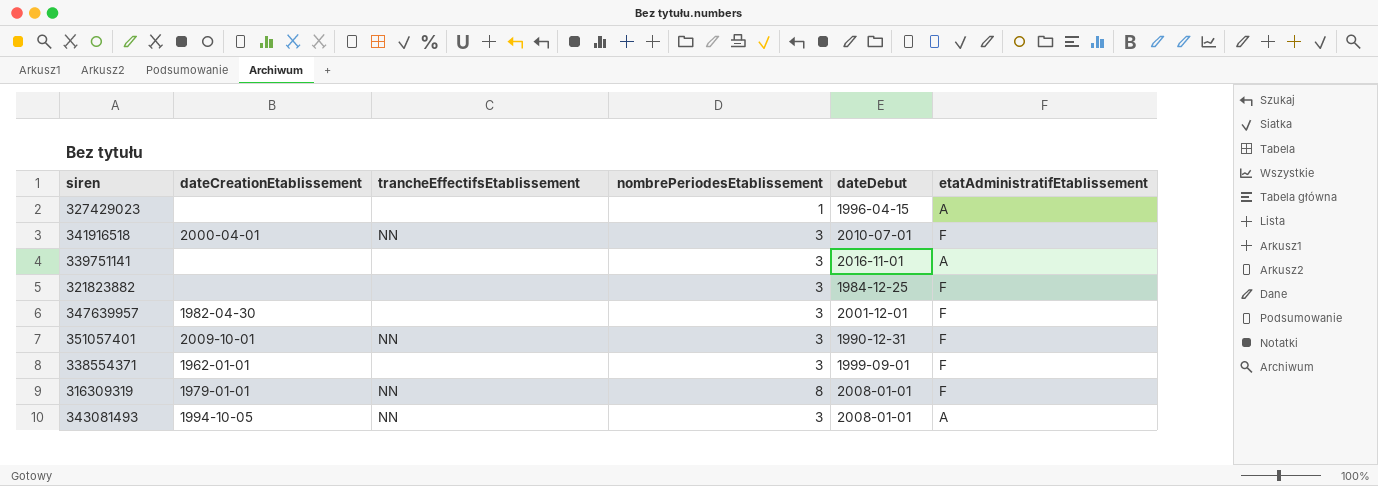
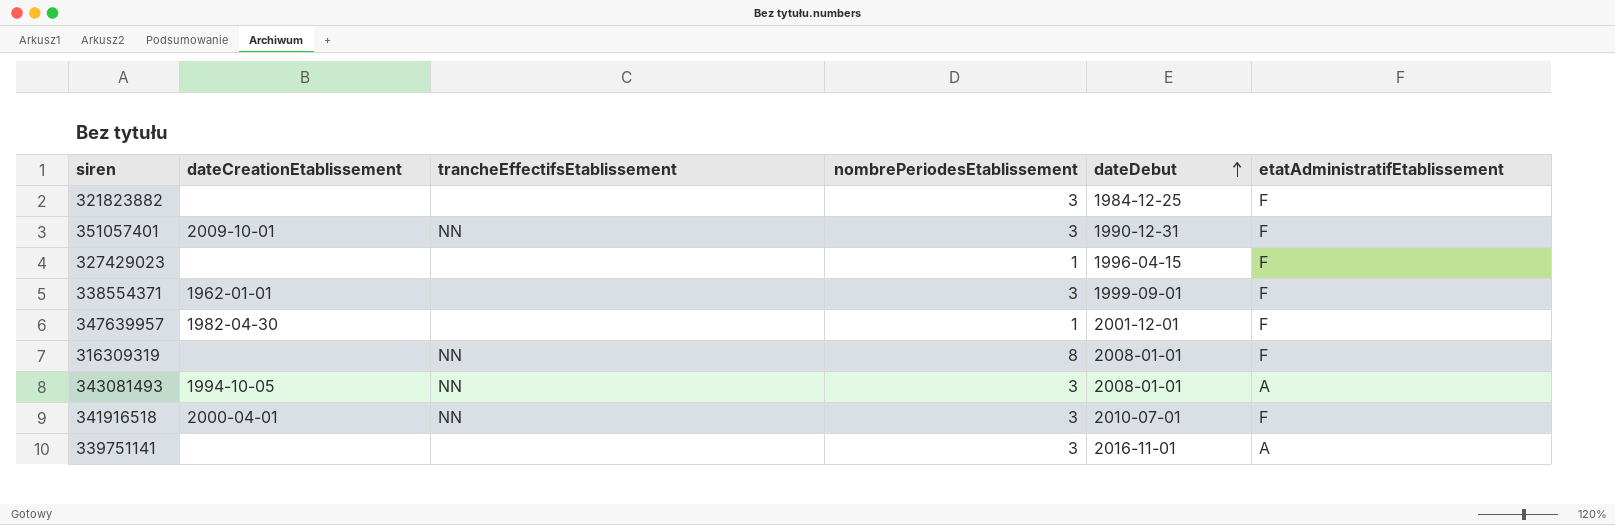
row order: none -> dateDebut ascending
327429023 | etatAdministratifEtablissement: A -> F
347639957 | nombrePeriodesEtablissement: 3 -> 1
316309319 | dateCreationEtablissement: 1979-01-01 -> none

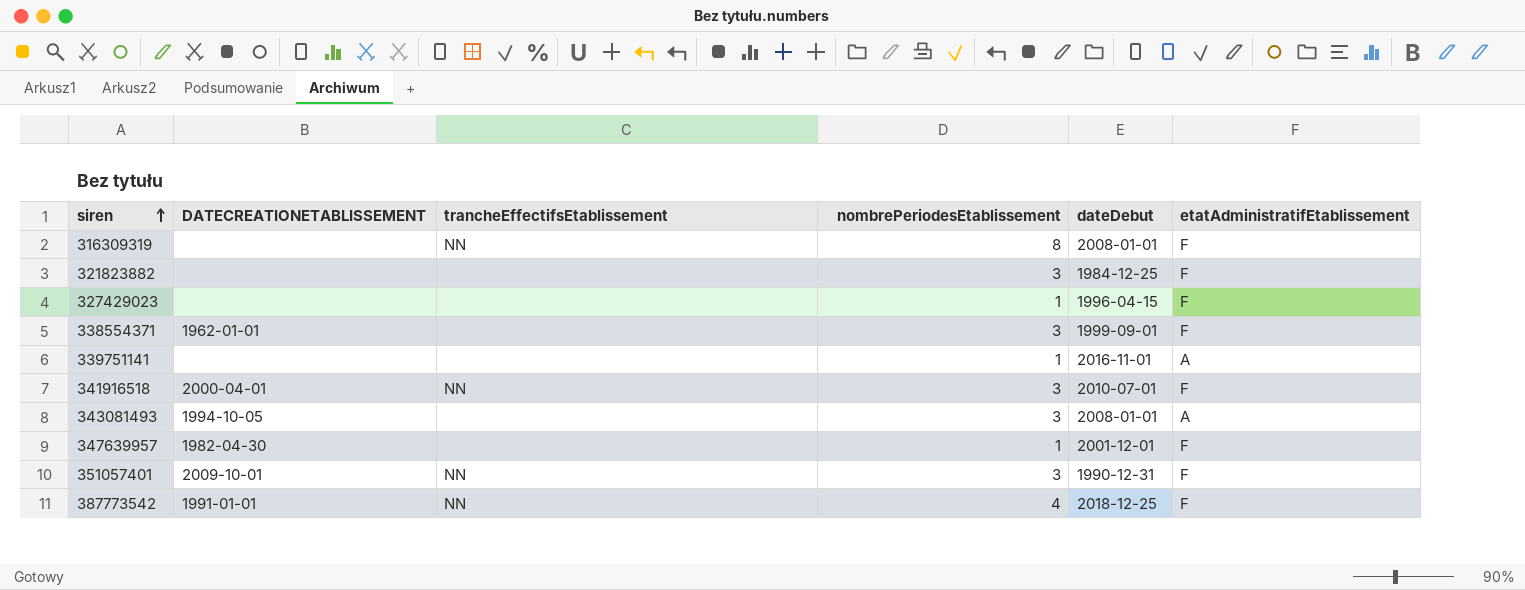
row order: dateDebut ascending -> siren ascending
column name: dateCreationEtablissement -> DATECREATIONETABLISSEMENT
339751141 | nombrePeriodesEtablissement: 3 -> 1
343081493 | trancheEffectifsEtablissement: NN -> none
row 387773542: none -> 1991-01-01 | NN | 4 | 2018-12-25 | F

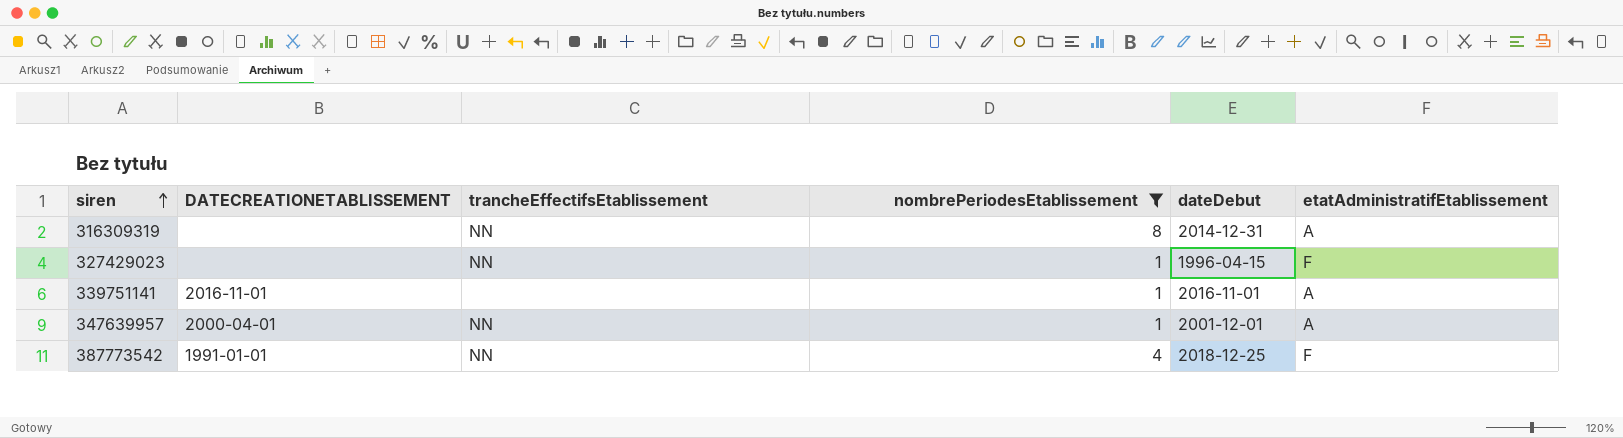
filter: none -> nombrePeriodesEtablissement != 3
316309319 | dateDebut: 2008-01-01 -> 2014-12-31
316309319 | etatAdministratifEtablissement: F -> A
327429023 | trancheEffectifsEtablissement: none -> NN
339751141 | DATECREATIONETABLISSEMENT: none -> 2016-11-01
347639957 | DATECREATIONETABLISSEMENT: 1982-04-30 -> 2000-04-01
347639957 | trancheEffectifsEtablissement: none -> NN
347639957 | etatAdministratifEtablissement: F -> A

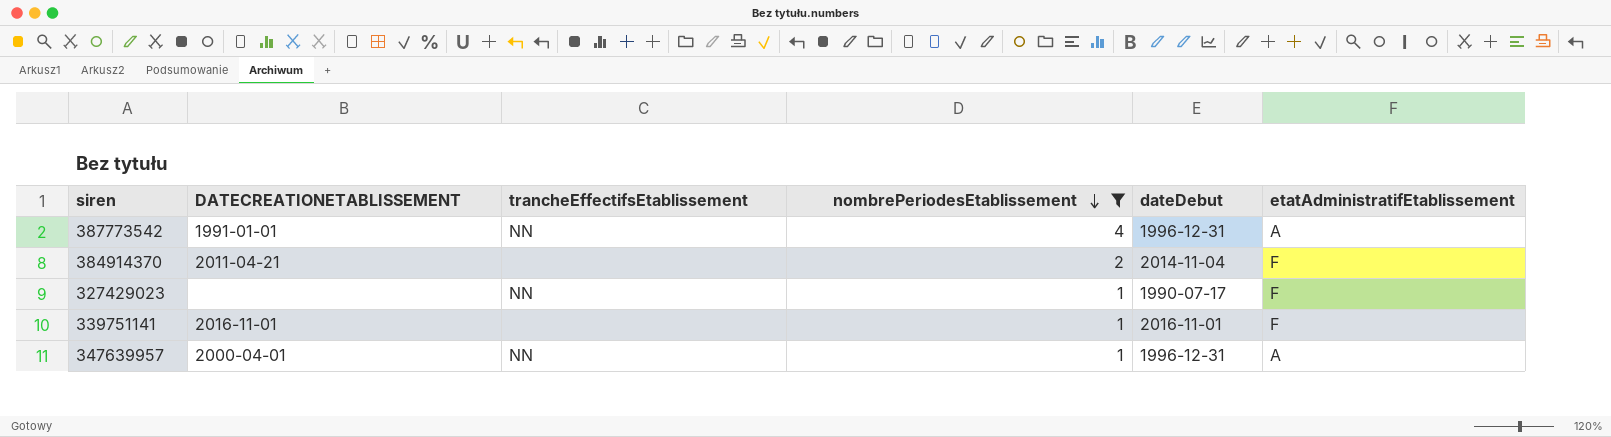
row order: siren ascending -> nombrePeriodesEtablissement descending
row 316309319: none | NN | 8 | 2014-12-31 | A -> none
387773542 | dateDebut: 2018-12-25 -> 1996-12-31
387773542 | etatAdministratifEtablissement: F -> A
row 384914370: none -> 2011-04-21 | none | 2 | 2014-11-04 | F
327429023 | dateDebut: 1996-04-15 -> 1990-07-17
339751141 | etatAdministratifEtablissement: A -> F
347639957 | dateDebut: 2001-12-01 -> 1996-12-31

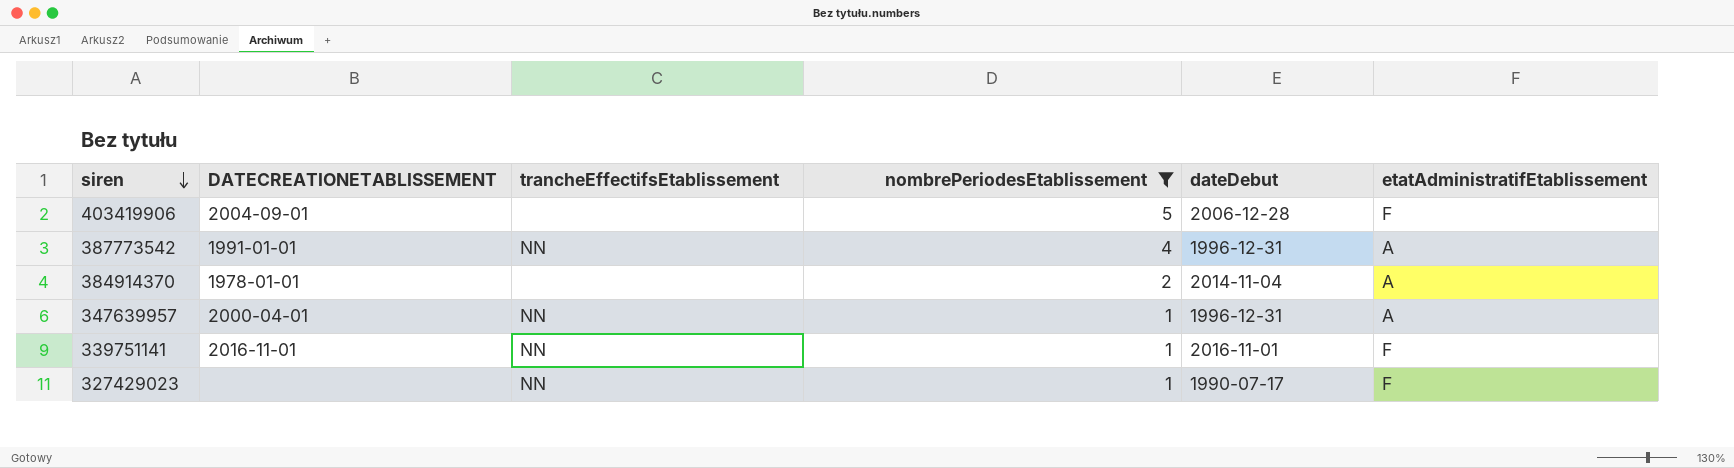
row order: nombrePeriodesEtablissement descending -> siren descending
row 403419906: none -> 2004-09-01 | none | 5 | 2006-12-28 | F
384914370 | DATECREATIONETABLISSEMENT: 2011-04-21 -> 1978-01-01
384914370 | etatAdministratifEtablissement: F -> A
339751141 | trancheEffectifsEtablissement: none -> NN

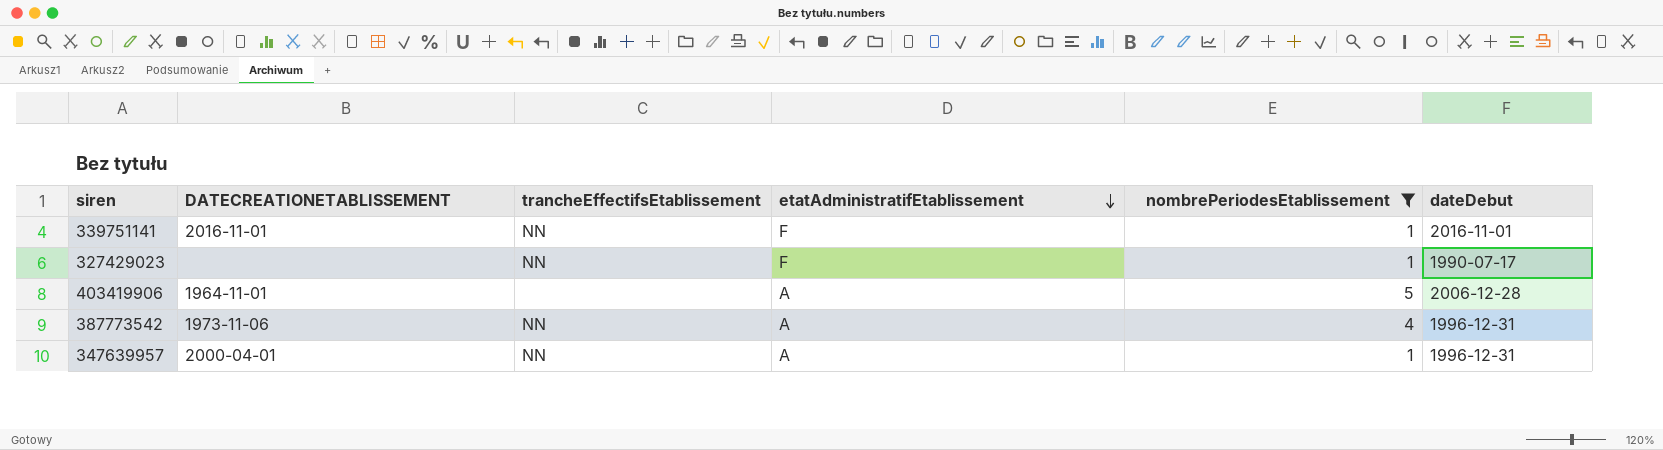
row order: siren descending -> etatAdministratifEtablissement descending
column etatAdministratifEtablissement | position: 6 -> 4
row 384914370: 1978-01-01 | none | 2 | 2014-11-04 | A -> none
403419906 | DATECREATIONETABLISSEMENT: 2004-09-01 -> 1964-11-01
403419906 | etatAdministratifEtablissement: F -> A
387773542 | DATECREATIONETABLISSEMENT: 1991-01-01 -> 1973-11-06

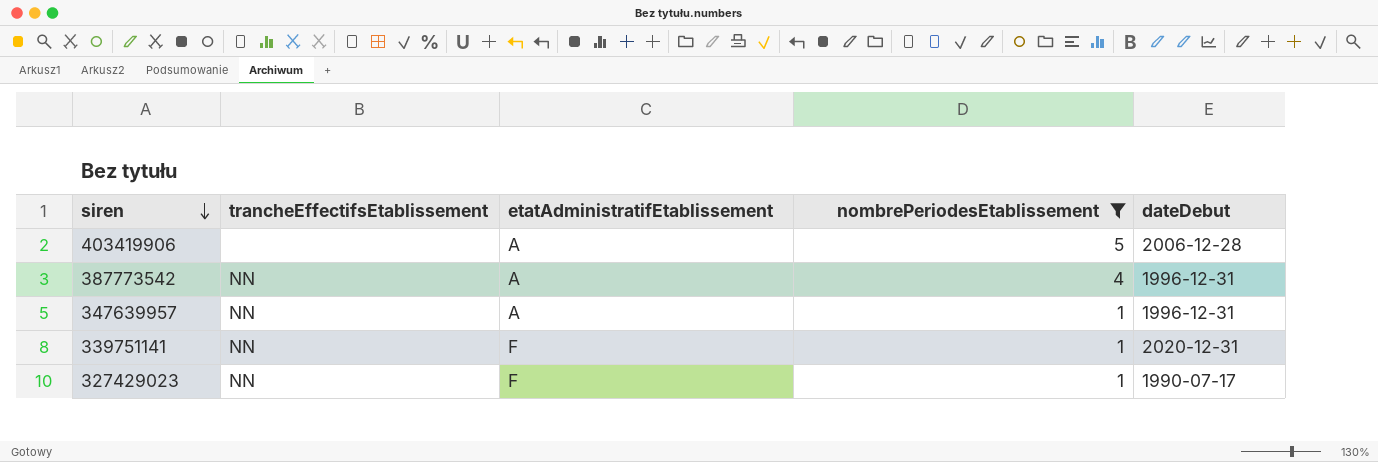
row order: etatAdministratifEtablissement descending -> siren descending
column DATECREATIONETABLISSEMENT | position: 2 -> none
339751141 | dateDebut: 2016-11-01 -> 2020-12-31

